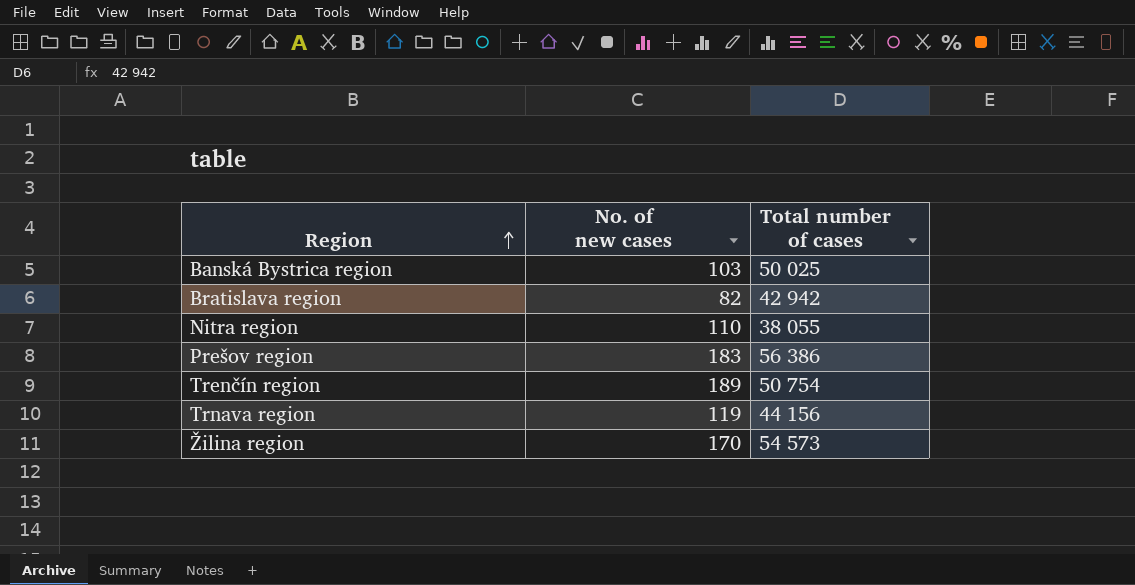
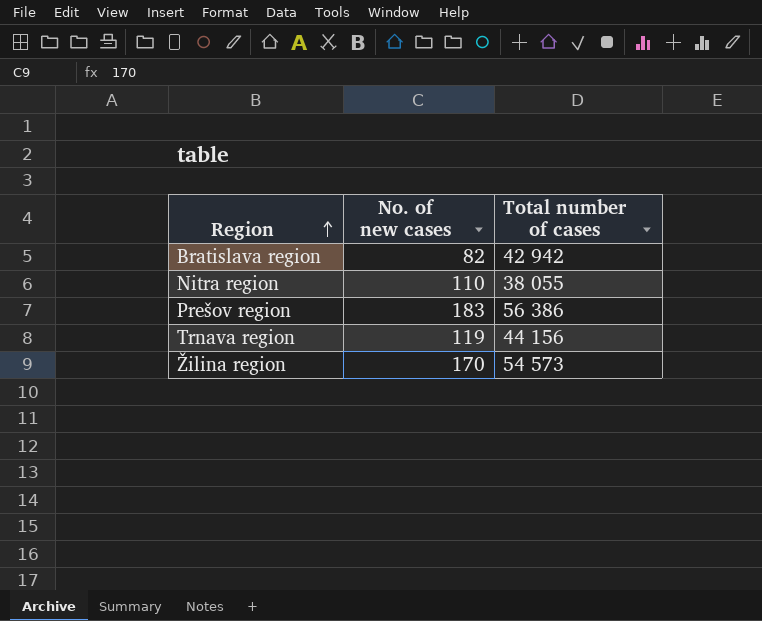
row Banská Bystrica region: 103 | 50 025 -> none
row Trenčín region: 189 | 50 754 -> none

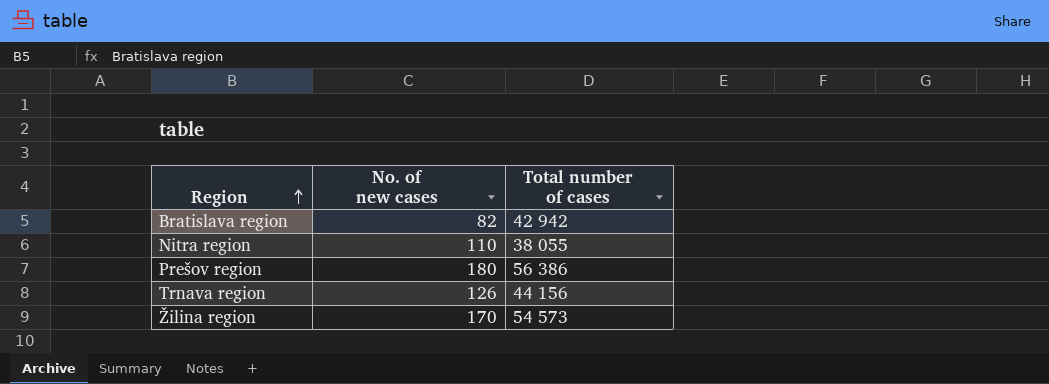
Prešov region | No. of new cases: 183 -> 180
Trnava region | No. of new cases: 119 -> 126

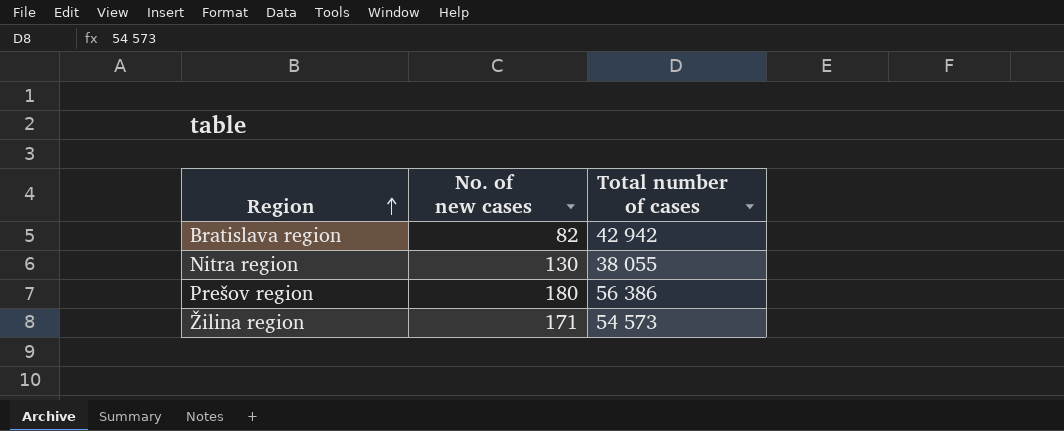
row Trnava region: 126 | 44 156 -> none
Nitra region | No. of new cases: 110 -> 130
Žilina region | No. of new cases: 170 -> 171

